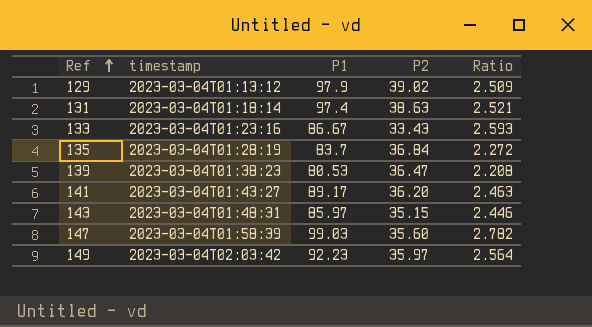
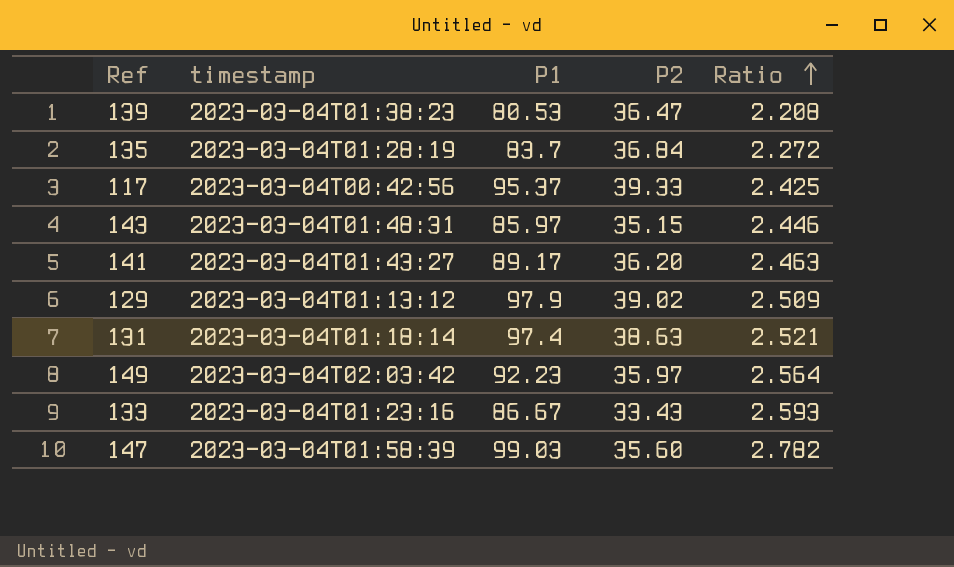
row order: Ref ascending -> Ratio ascending
row 117: none -> 2023-03-04T00:42:56 | 95.37 | 39.33 | 2.425

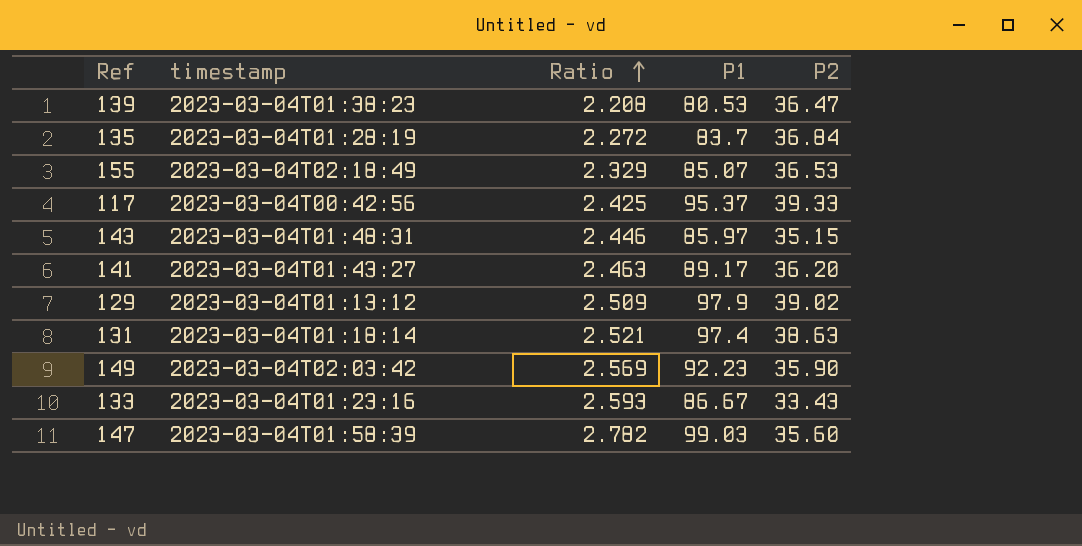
column Ratio | position: 5 -> 3
row 155: none -> 2023-03-04T02:18:49 | 2.329 | 85.07 | 36.53
149 | Ratio: 2.564 -> 2.569
149 | P2: 35.97 -> 35.90

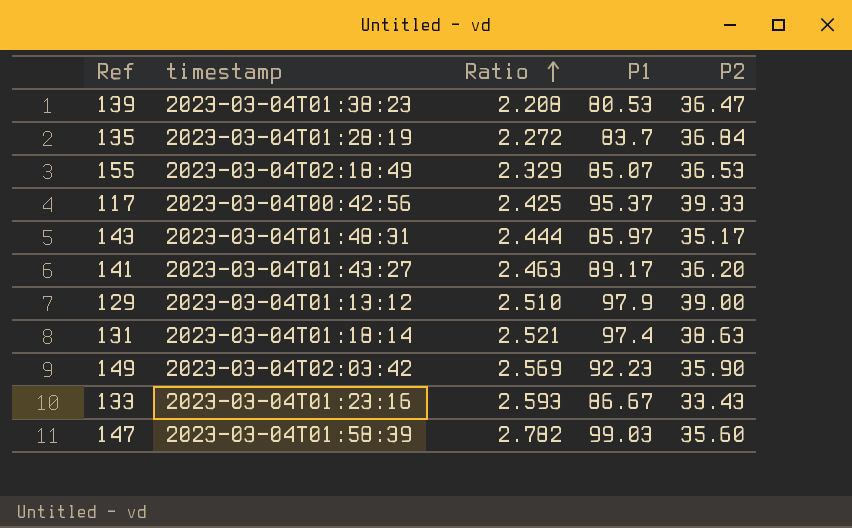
143 | Ratio: 2.446 -> 2.444
143 | P2: 35.15 -> 35.17
129 | Ratio: 2.509 -> 2.510
129 | P2: 39.02 -> 39.00

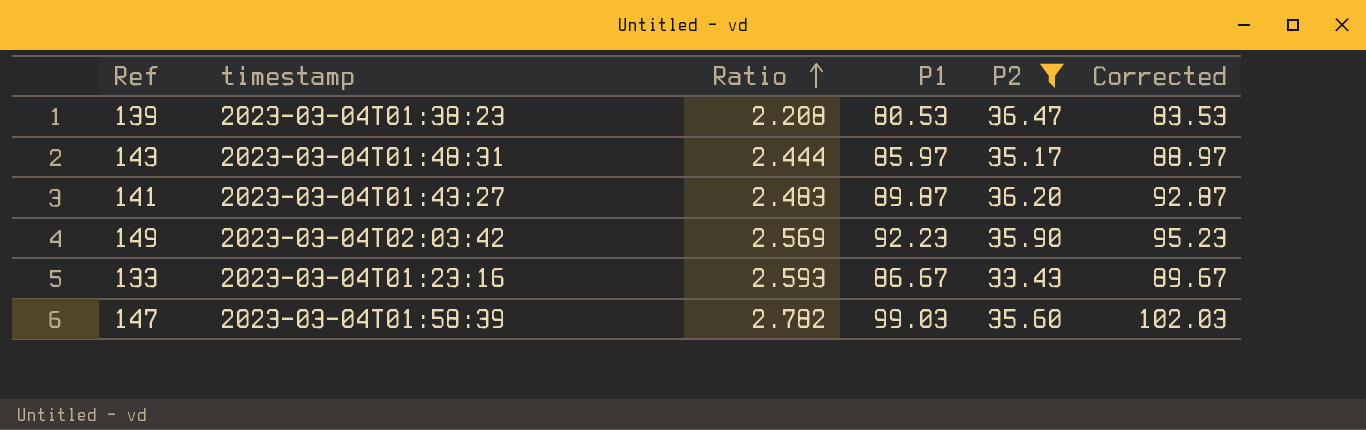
filter: none -> P2 <= 36.47
column Corrected | formula: none -> [P1] + 3
141 | Ratio: 2.463 -> 2.483
141 | P1: 89.17 -> 89.87

